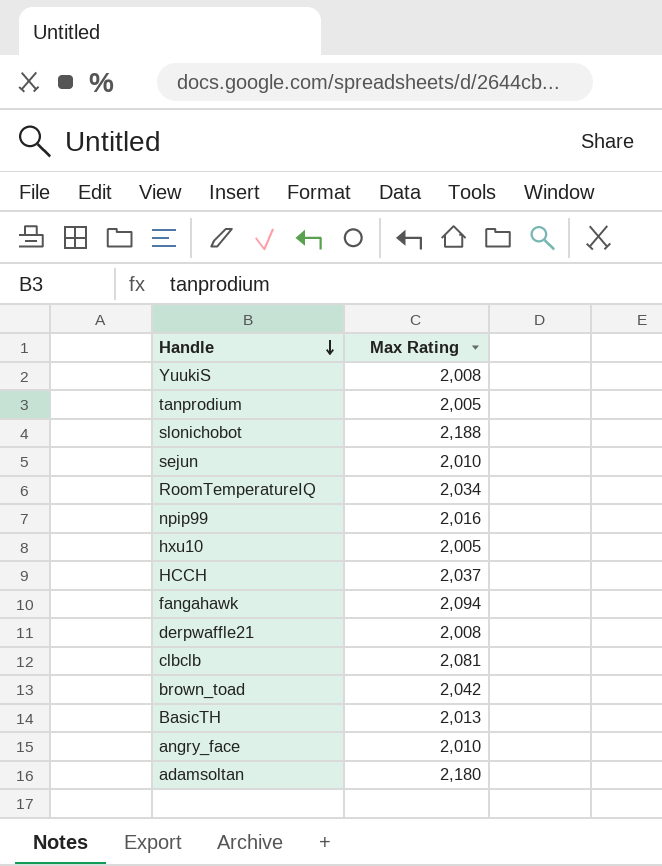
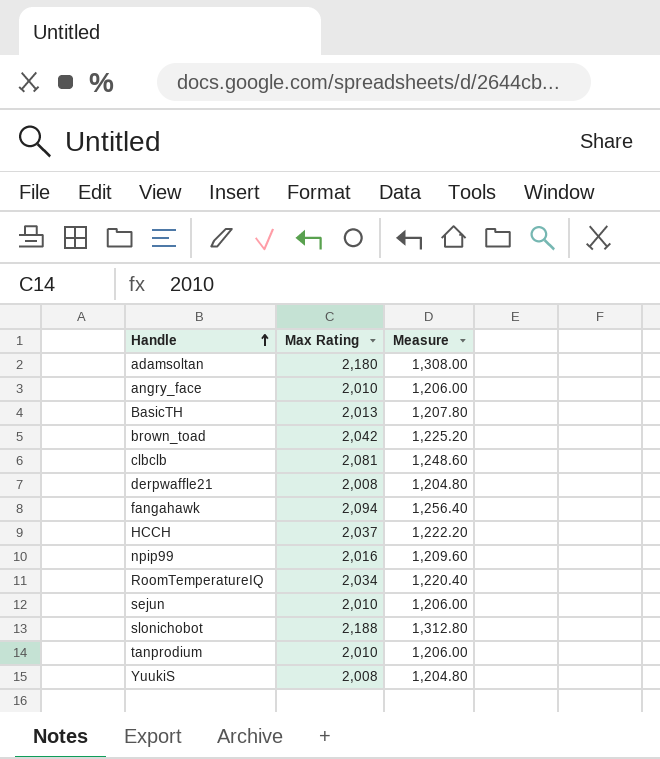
row order: Handle descending -> Handle ascending
column Measure | formula: none -> [Max Rating] * 0.6
row hxu10: 2,005 -> none
tanprodium | Max Rating: 2,005 -> 2,010

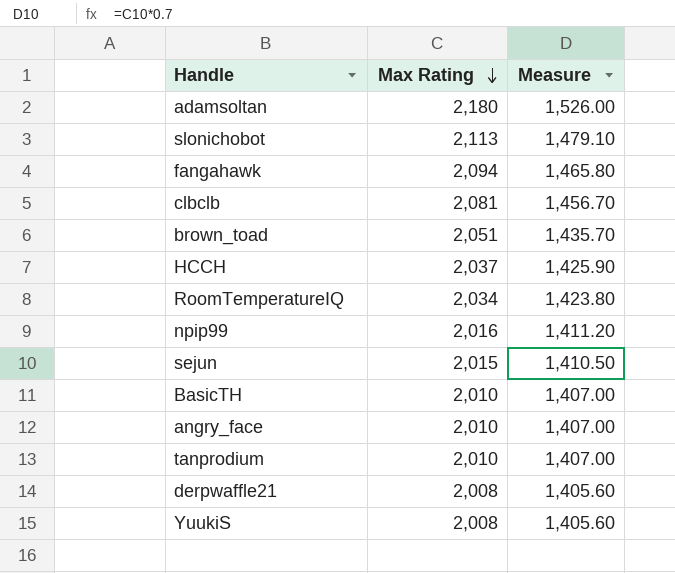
row order: Handle ascending -> Max Rating descending
column Measure | formula: [Max Rating] * 0.6 -> [Max Rating] * 0.7
slonichobot | Max Rating: 2,188 -> 2,113
brown_toad | Max Rating: 2,042 -> 2,051
sejun | Max Rating: 2,010 -> 2,015
BasicTH | Max Rating: 2,013 -> 2,010

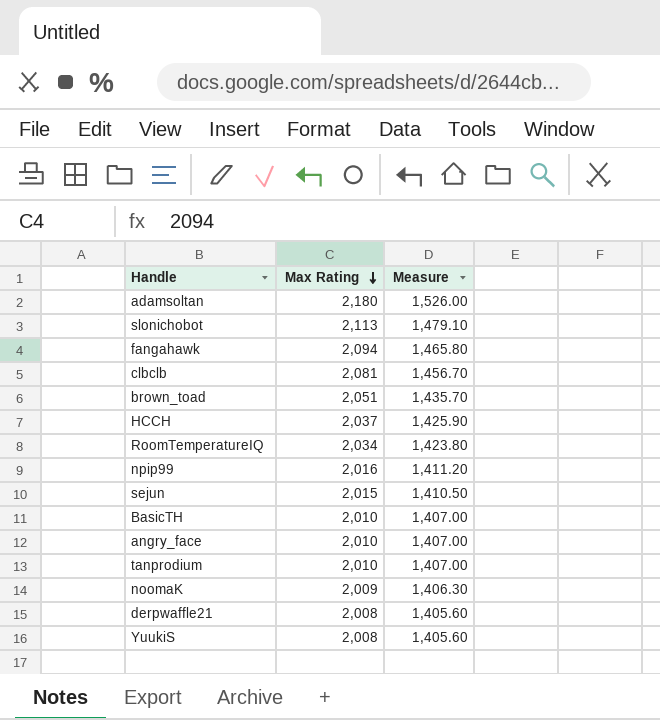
row noomaK: none -> 2,009 | 1,406.30

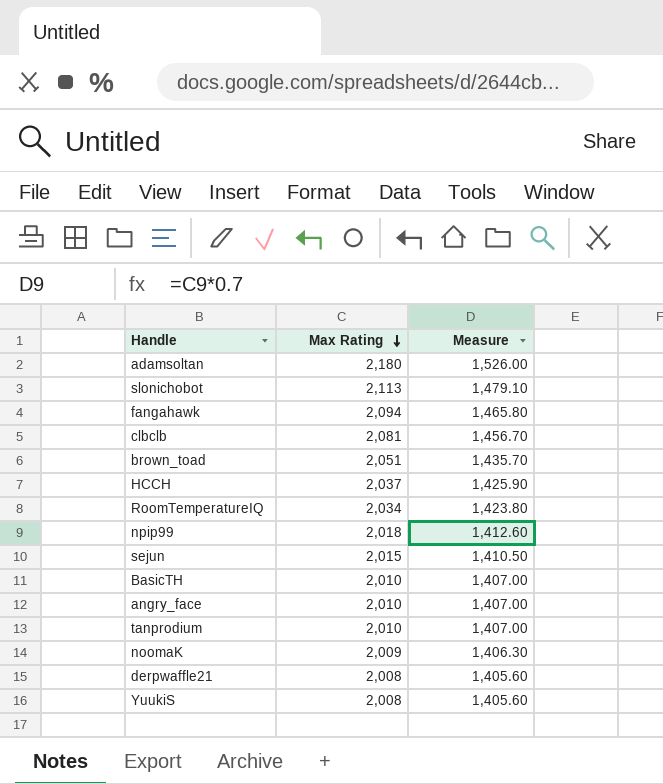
npip99 | Max Rating: 2,016 -> 2,018
npip99 | Measure: 1,411.20 -> 1,412.60

